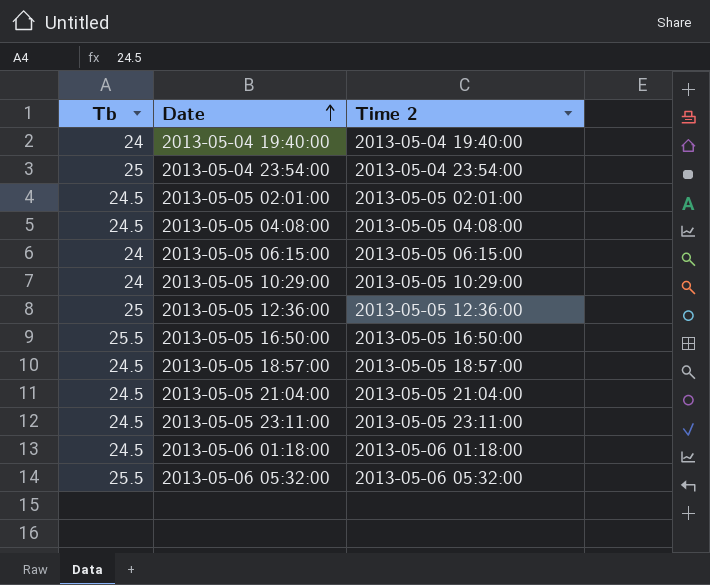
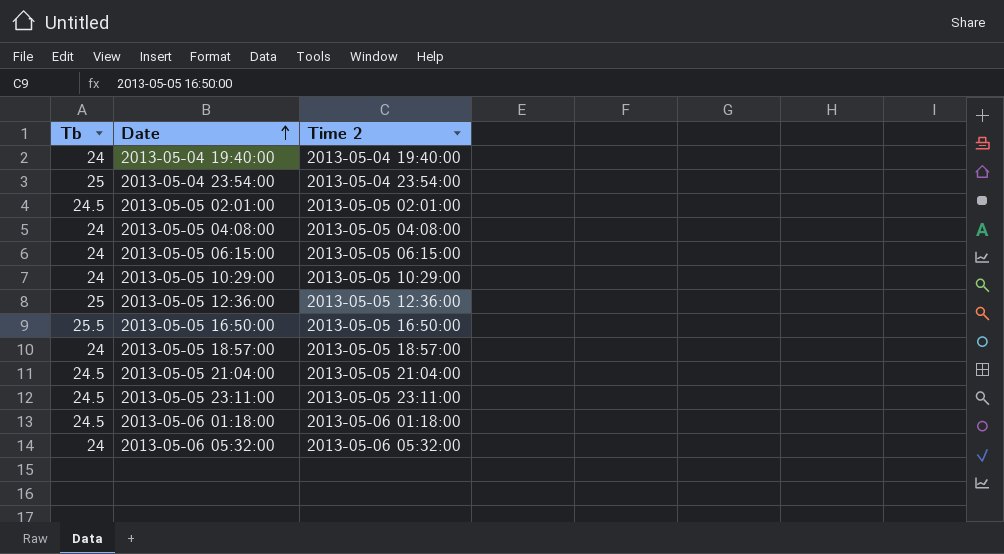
2013-05-05 04:08:00 | Tb: 24.5 -> 24
2013-05-05 18:57:00 | Tb: 24.5 -> 24
2013-05-06 05:32:00 | Tb: 25.5 -> 24

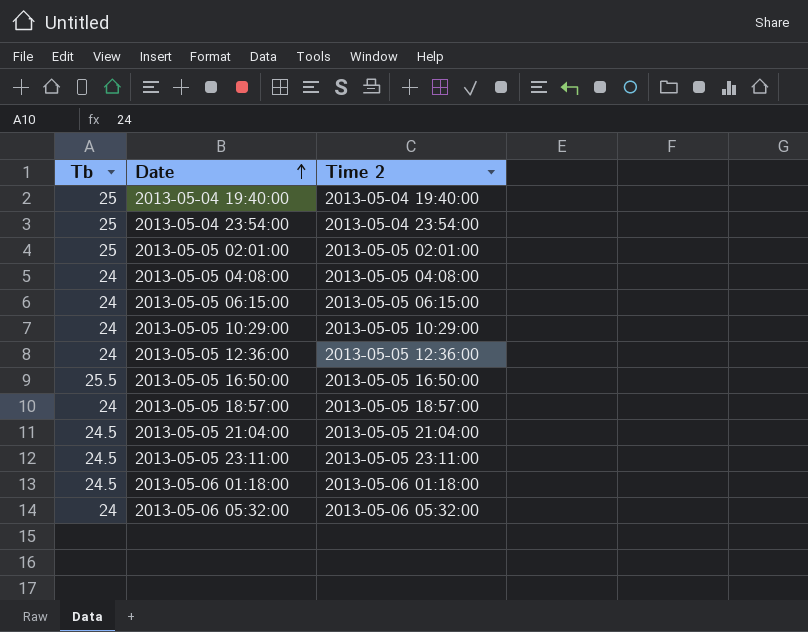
2013-05-04 19:40:00 | Tb: 24 -> 25
2013-05-05 02:01:00 | Tb: 24.5 -> 25
2013-05-05 12:36:00 | Tb: 25 -> 24

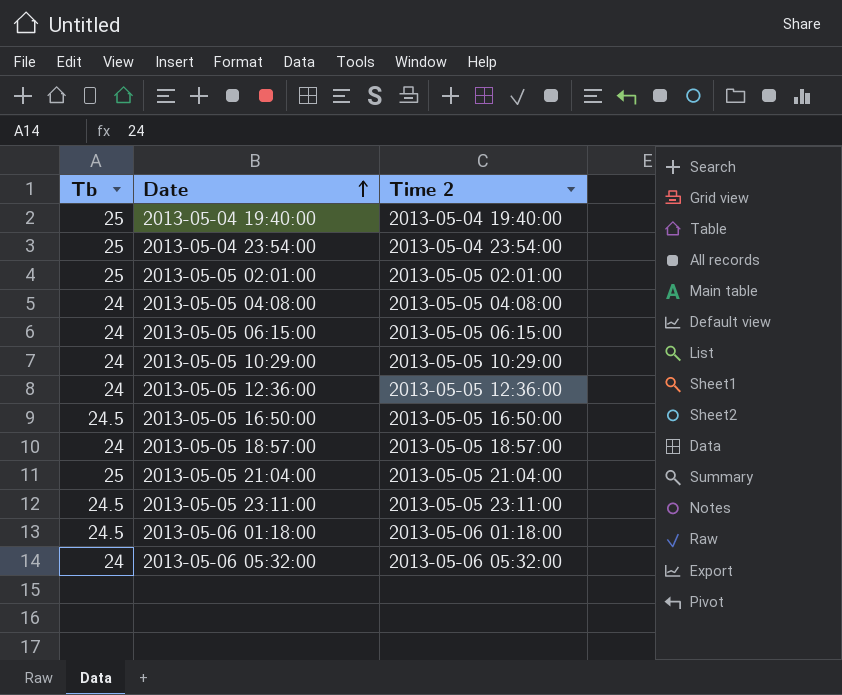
2013-05-05 16:50:00 | Tb: 25.5 -> 24.5
2013-05-05 21:04:00 | Tb: 24.5 -> 25

